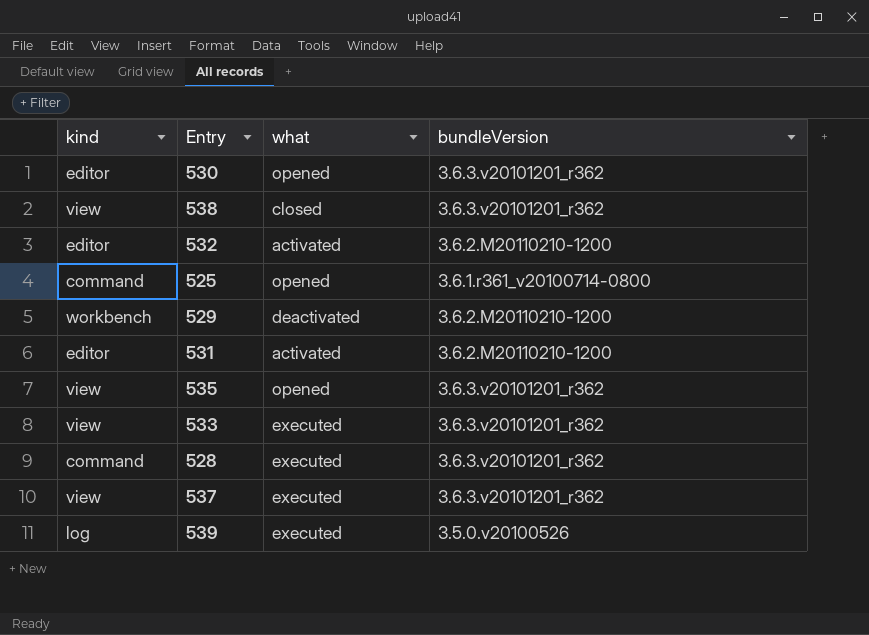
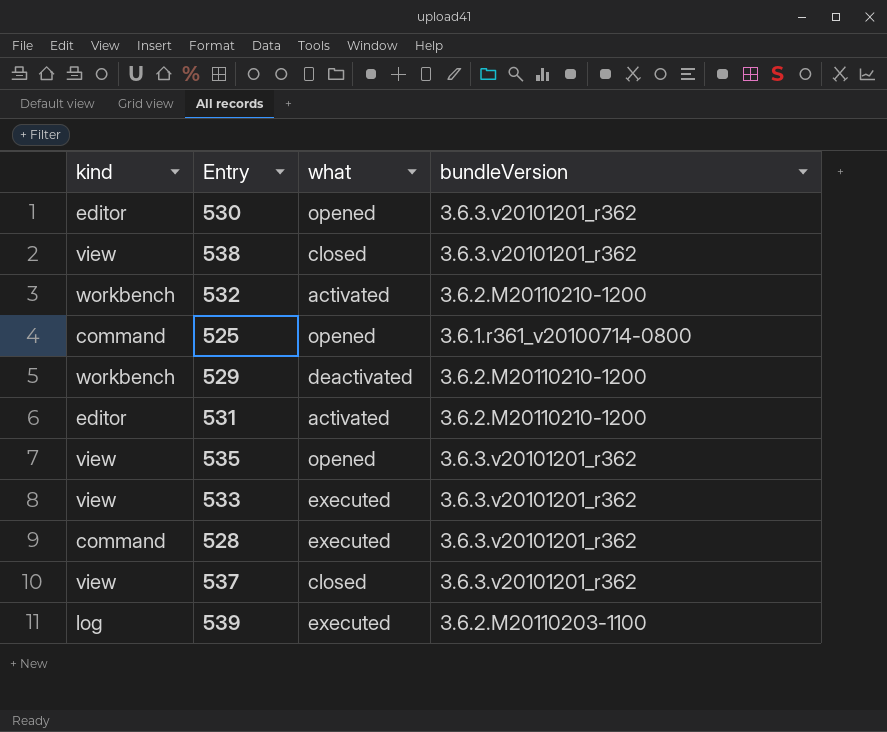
532 | kind: editor -> workbench
537 | what: executed -> closed
539 | bundleVersion: 3.5.0.v20100526 -> 3.6.2.M20110203-1100

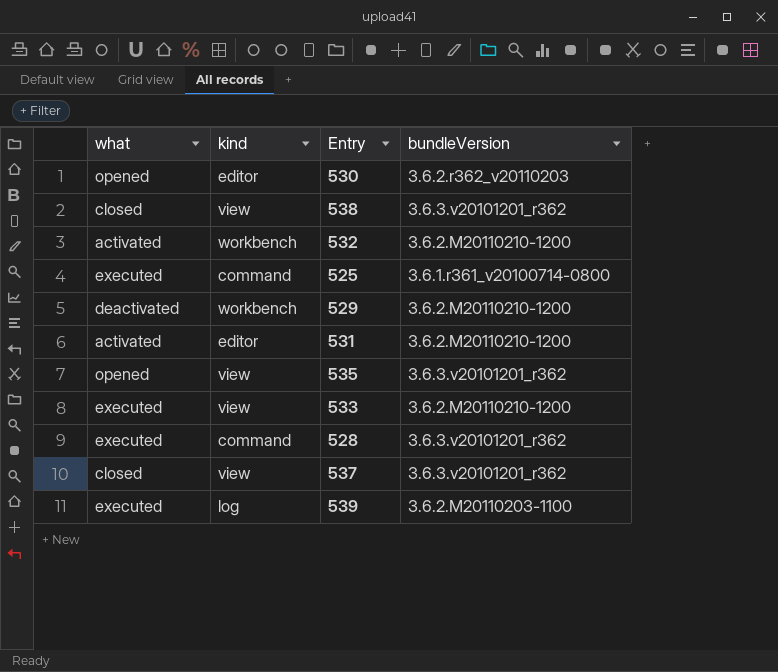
column what | position: 3 -> 1
530 | bundleVersion: 3.6.3.v20101201_r362 -> 3.6.2.r362_v20110203
525 | what: opened -> executed
533 | bundleVersion: 3.6.3.v20101201_r362 -> 3.6.2.M20110210-1200

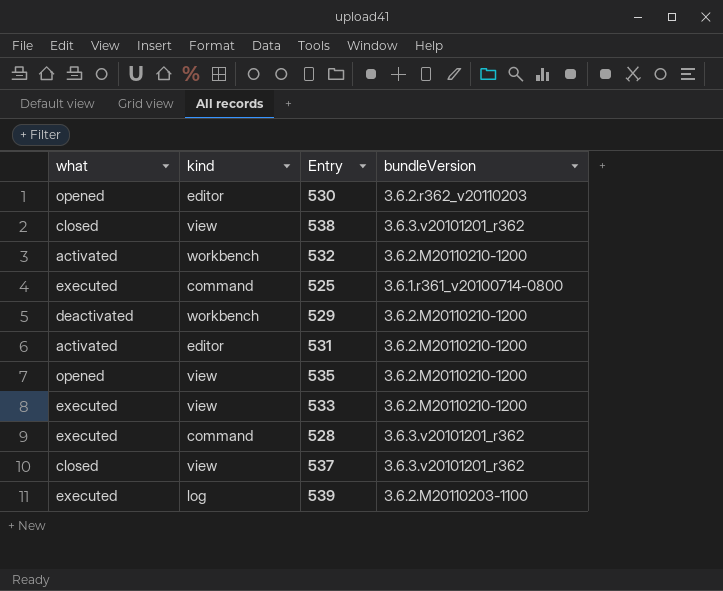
535 | bundleVersion: 3.6.3.v20101201_r362 -> 3.6.2.M20110210-1200

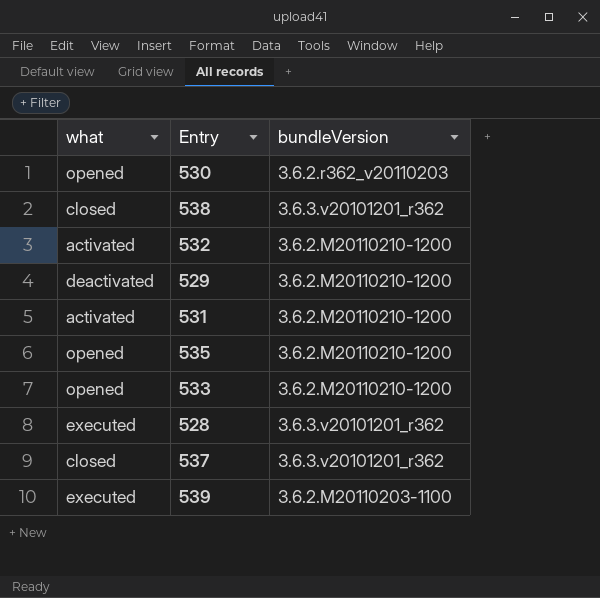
column kind | position: 2 -> none
row 525: executed | command | 3.6.1.r361_v20100714-0800 -> none
533 | what: executed -> opened

